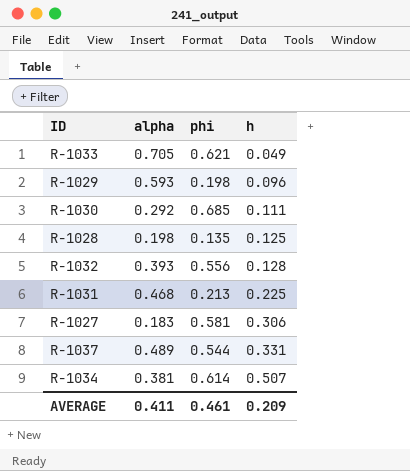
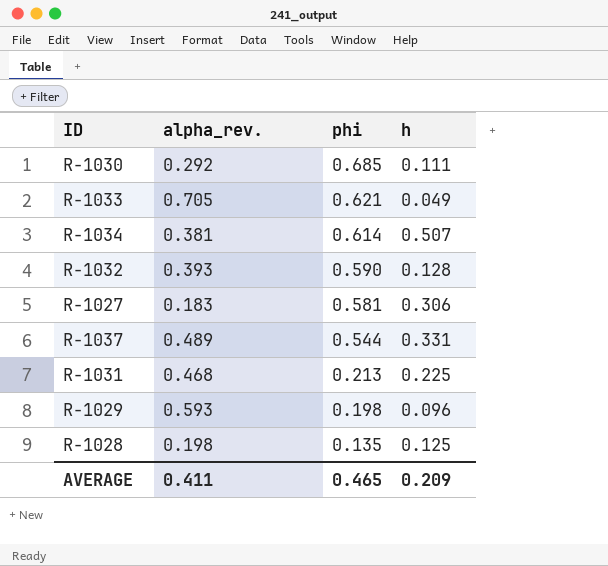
row order: h ascending -> phi descending
column name: alpha -> alpha_rev.
R-1032 | phi: 0.556 -> 0.590
AVERAGE | phi: 0.461 -> 0.465

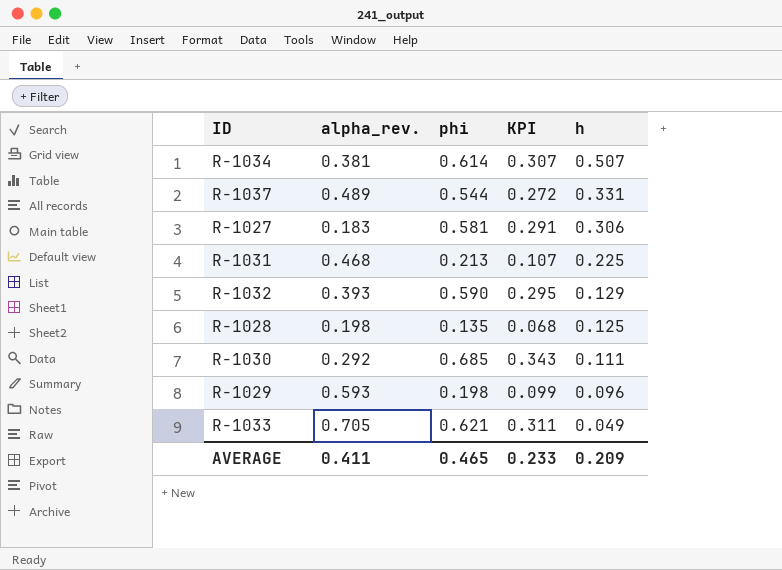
row order: phi descending -> h descending
column KPI | formula: none -> [phi] * 0.5
R-1032 | h: 0.128 -> 0.129

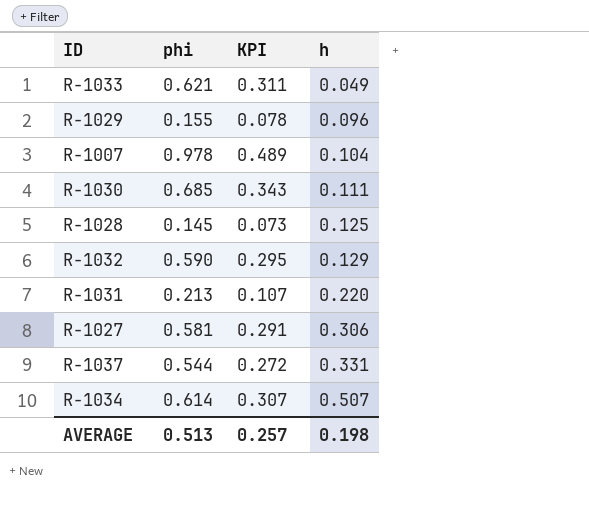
row order: h descending -> h ascending
column alpha_rev. | position: 2 -> none
R-1029 | phi: 0.198 -> 0.155
R-1029 | KPI: 0.099 -> 0.078
row R-1007: none -> 0.978 | 0.489 | 0.104
R-1028 | phi: 0.135 -> 0.145
R-1028 | KPI: 0.068 -> 0.073
R-1031 | h: 0.225 -> 0.220
AVERAGE | phi: 0.465 -> 0.513
AVERAGE | KPI: 0.233 -> 0.257
AVERAGE | h: 0.209 -> 0.198

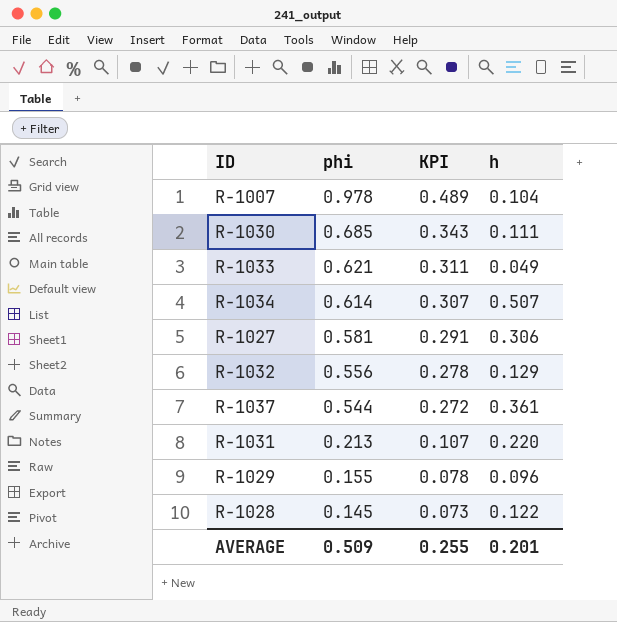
row order: h ascending -> phi descending
R-1032 | phi: 0.590 -> 0.556
R-1032 | KPI: 0.295 -> 0.278
R-1037 | h: 0.331 -> 0.361
R-1028 | h: 0.125 -> 0.122
AVERAGE | phi: 0.513 -> 0.509
AVERAGE | KPI: 0.257 -> 0.255
AVERAGE | h: 0.198 -> 0.201

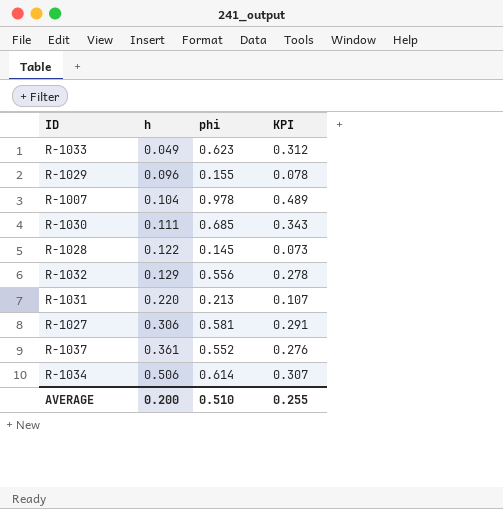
row order: phi descending -> h ascending
column h | position: 4 -> 2
R-1033 | phi: 0.621 -> 0.623
R-1033 | KPI: 0.311 -> 0.312
R-1037 | phi: 0.544 -> 0.552
R-1037 | KPI: 0.272 -> 0.276
R-1034 | h: 0.507 -> 0.506
AVERAGE | h: 0.201 -> 0.200
AVERAGE | phi: 0.509 -> 0.510

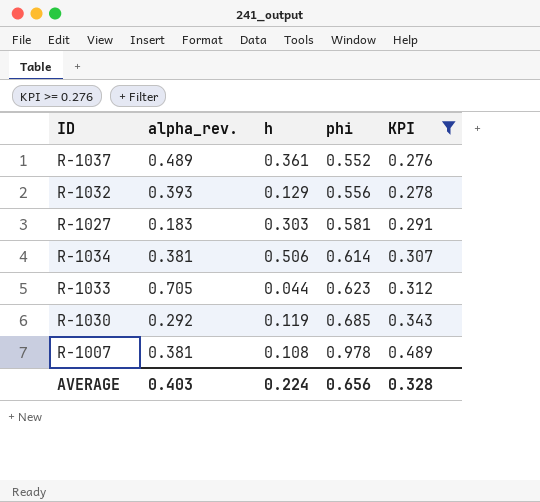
filter: none -> KPI >= 0.276
row order: h ascending -> phi ascending
column alpha_rev. | position: none -> 2
R-1027 | h: 0.306 -> 0.303
R-1033 | h: 0.049 -> 0.044
R-1030 | h: 0.111 -> 0.119
R-1007 | h: 0.104 -> 0.108
AVERAGE | h: 0.200 -> 0.224
AVERAGE | phi: 0.510 -> 0.656
AVERAGE | KPI: 0.255 -> 0.328

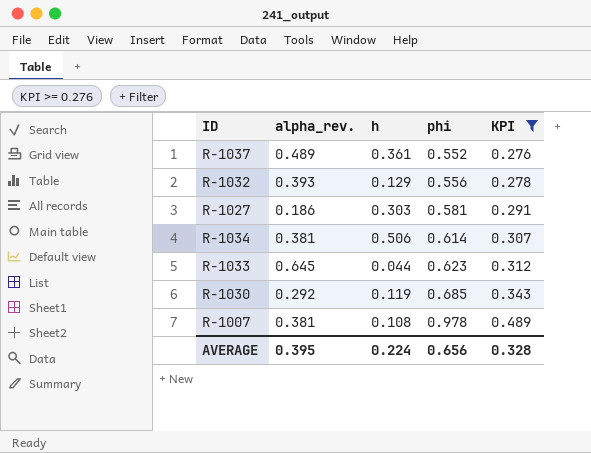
R-1027 | alpha_rev.: 0.183 -> 0.186
R-1033 | alpha_rev.: 0.705 -> 0.645
AVERAGE | alpha_rev.: 0.403 -> 0.395

